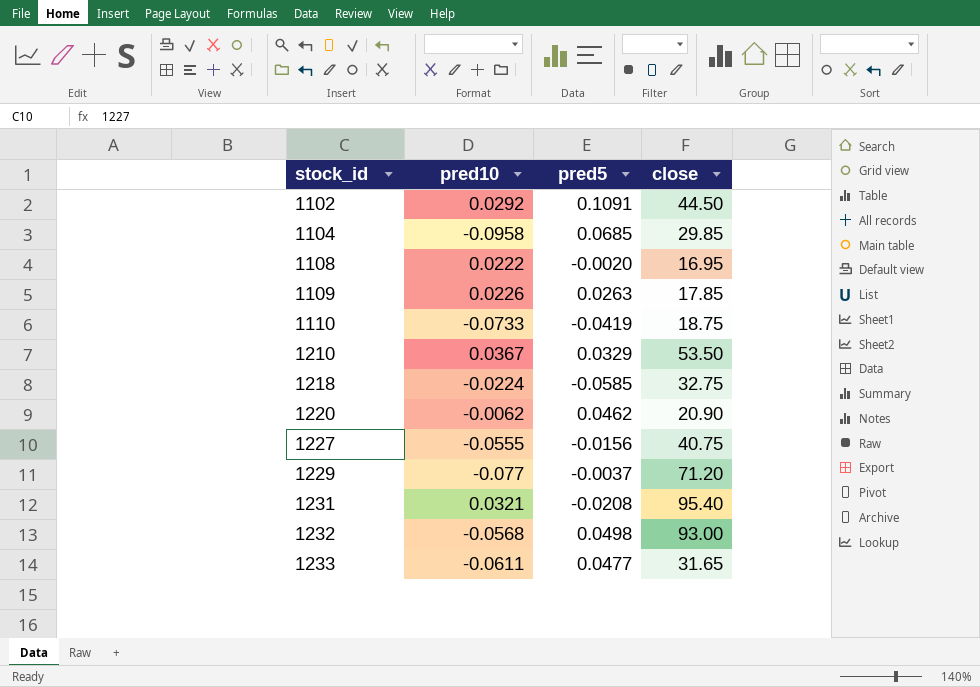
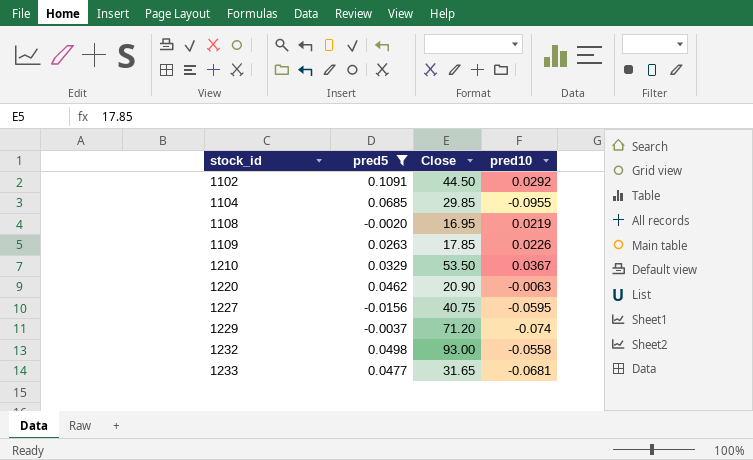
filter: none -> pred5 >= -0.0156
column name: close -> Close
column pred10 | position: 2 -> 4
1104 | pred10: -0.0958 -> -0.0955
1108 | pred10: 0.0222 -> 0.0219
1220 | pred10: -0.0062 -> -0.0063
1227 | pred10: -0.0555 -> -0.0595
1229 | pred10: -0.077 -> -0.074
1232 | pred10: -0.0568 -> -0.0558
1233 | pred10: -0.0611 -> -0.0681

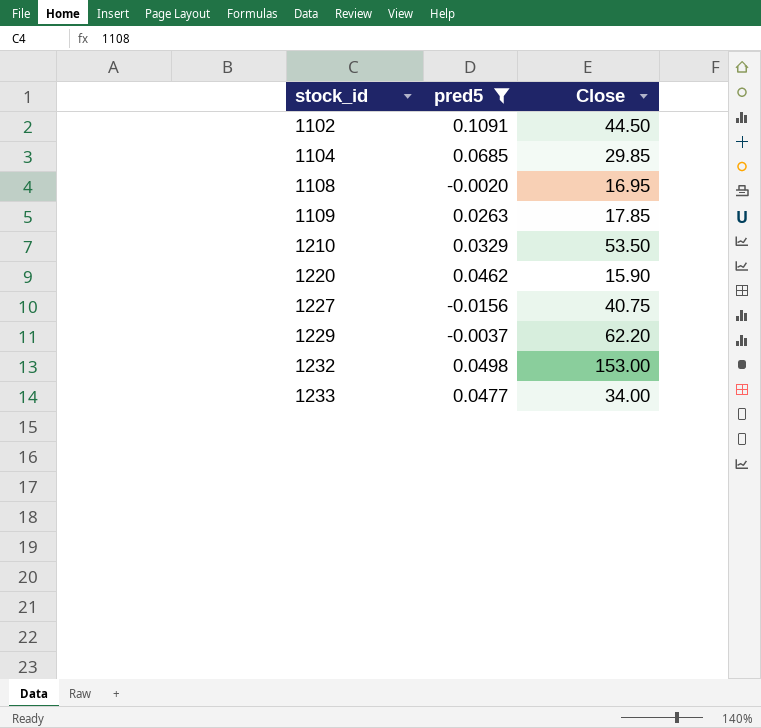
column pred10 | position: 4 -> none
1220 | Close: 20.90 -> 15.90
1229 | Close: 71.20 -> 62.20
1232 | Close: 93.00 -> 153.00
1233 | Close: 31.65 -> 34.00

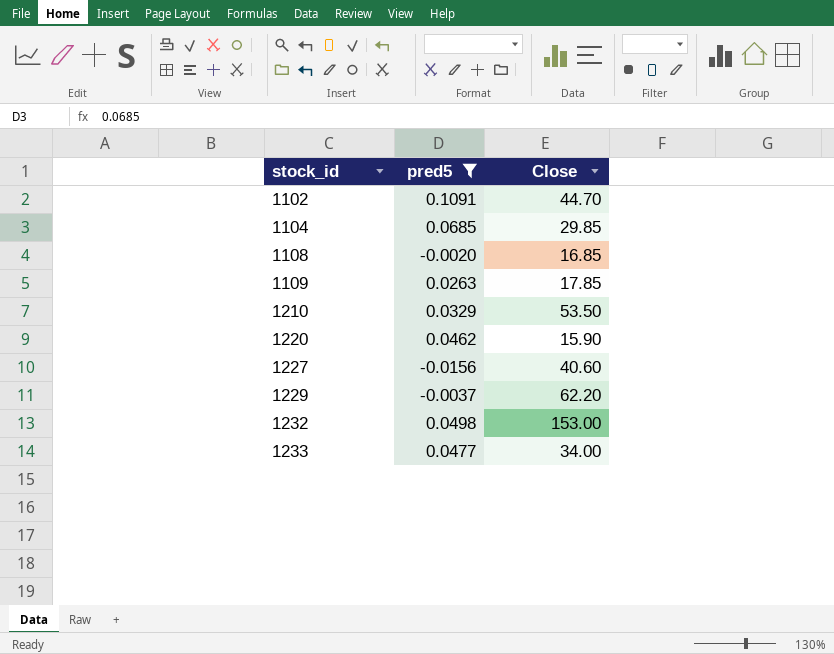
1102 | Close: 44.50 -> 44.70
1108 | Close: 16.95 -> 16.85
1227 | Close: 40.75 -> 40.60

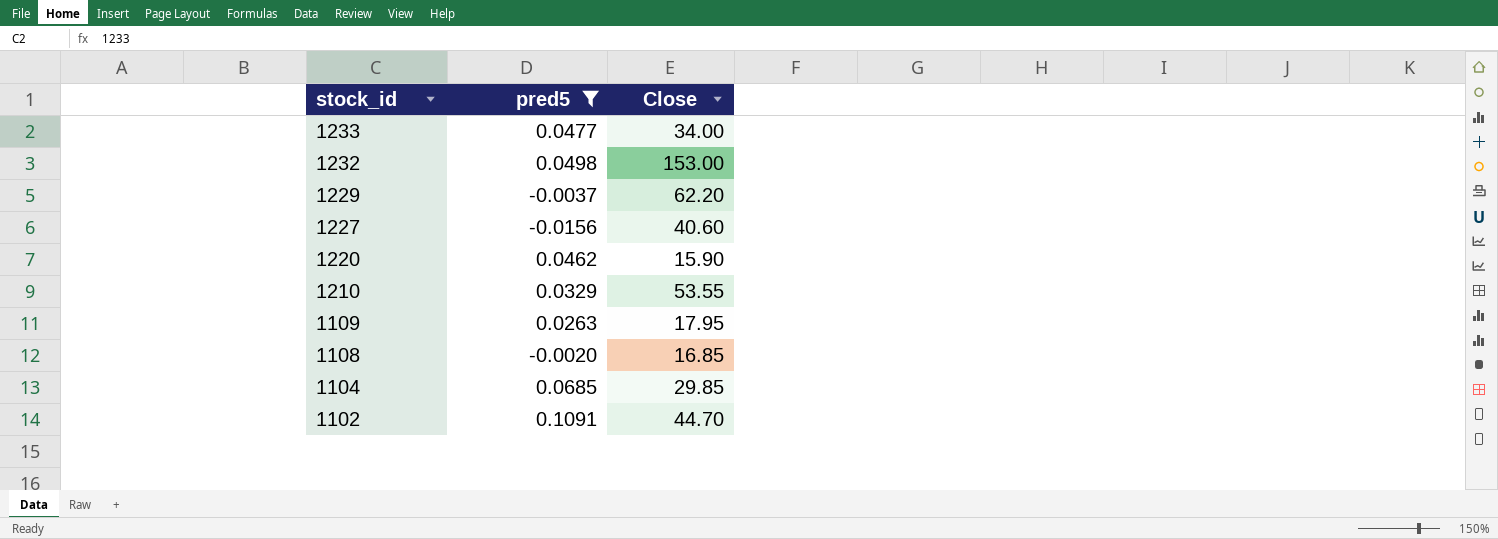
row order: stock_id ascending -> stock_id descending
1210 | Close: 53.50 -> 53.55
1109 | Close: 17.85 -> 17.95

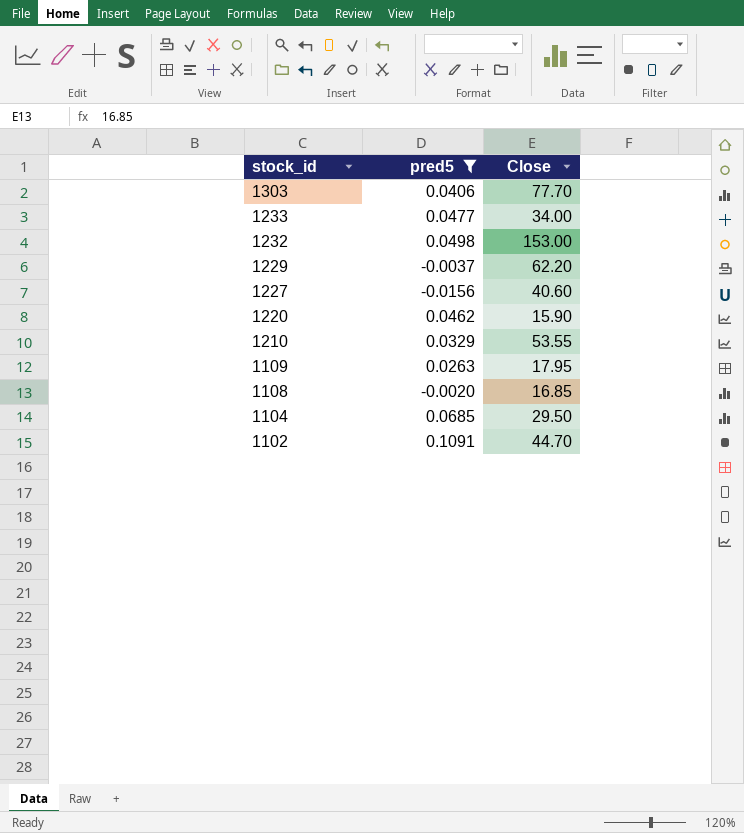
row 1303: none -> 0.0406 | 77.70
1104 | Close: 29.85 -> 29.50

